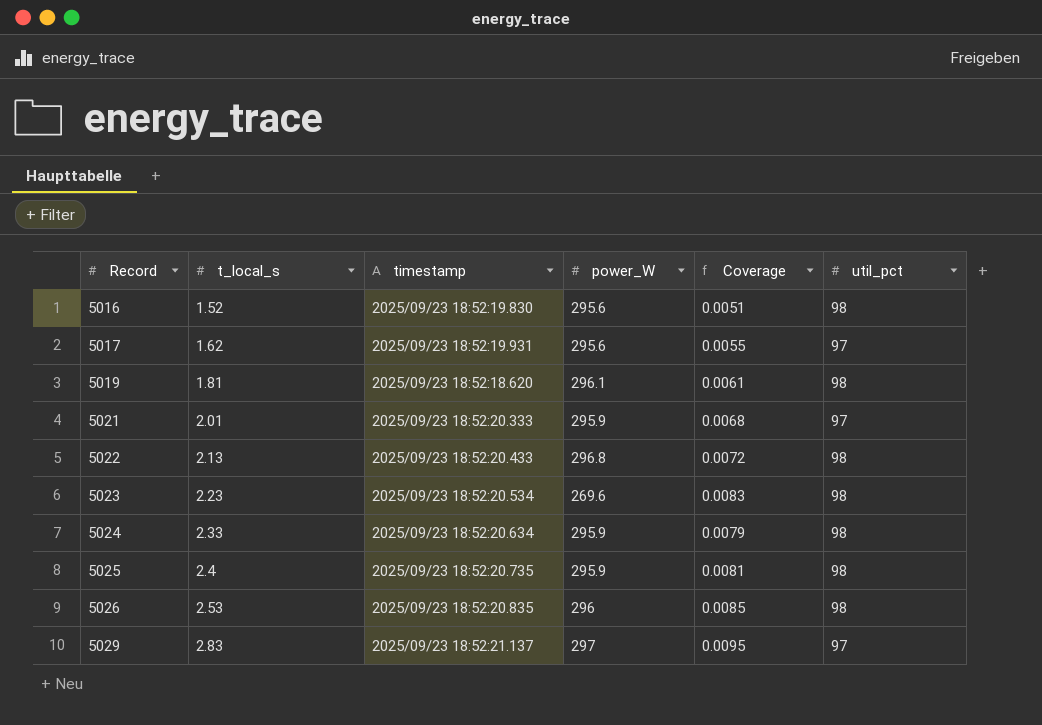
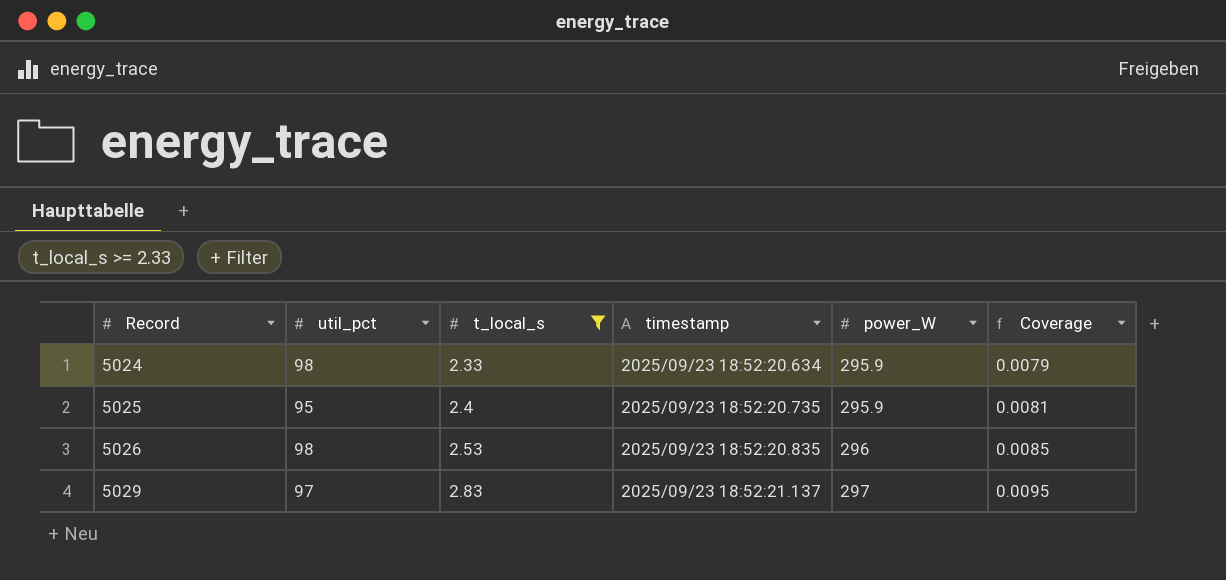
filter: none -> t_local_s >= 2.33
column util_pct | position: 6 -> 2
5025 | util_pct: 98 -> 95

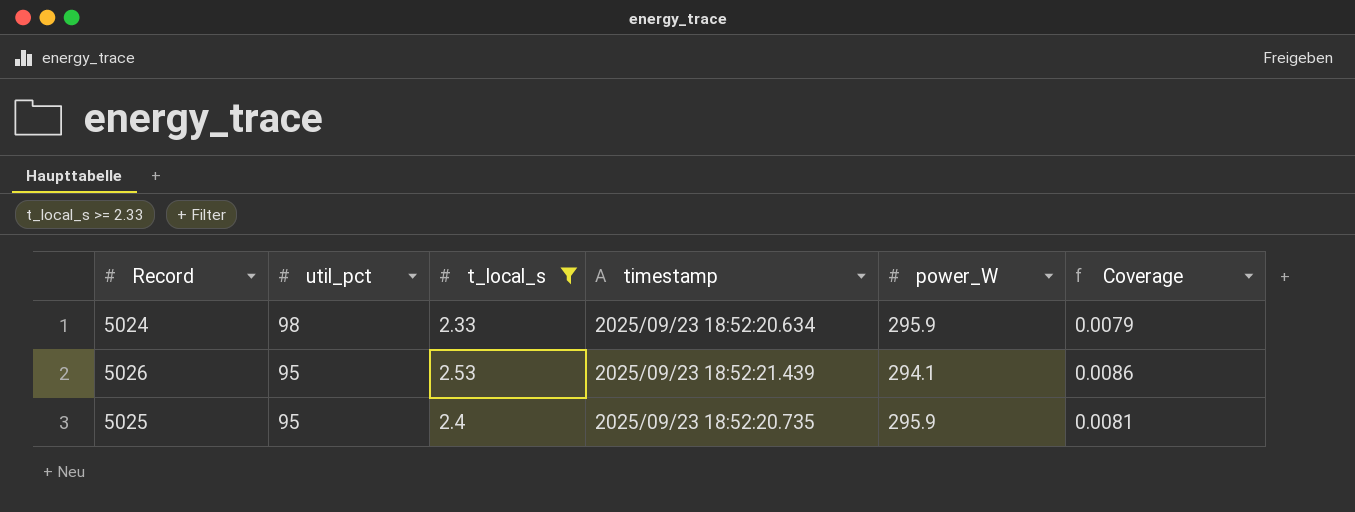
row order: Record ascending -> util_pct descending
row 5029: 97 | 2.83 | 2025/09/23 18:52:21.137 | 297 | 0.0095 -> none
5026 | util_pct: 98 -> 95
5026 | timestamp: 2025/09/23 18:52:20.835 -> 2025/09/23 18:52:21.439
5026 | power_W: 296 -> 294.1
5026 | Coverage: 0.0085 -> 0.0086

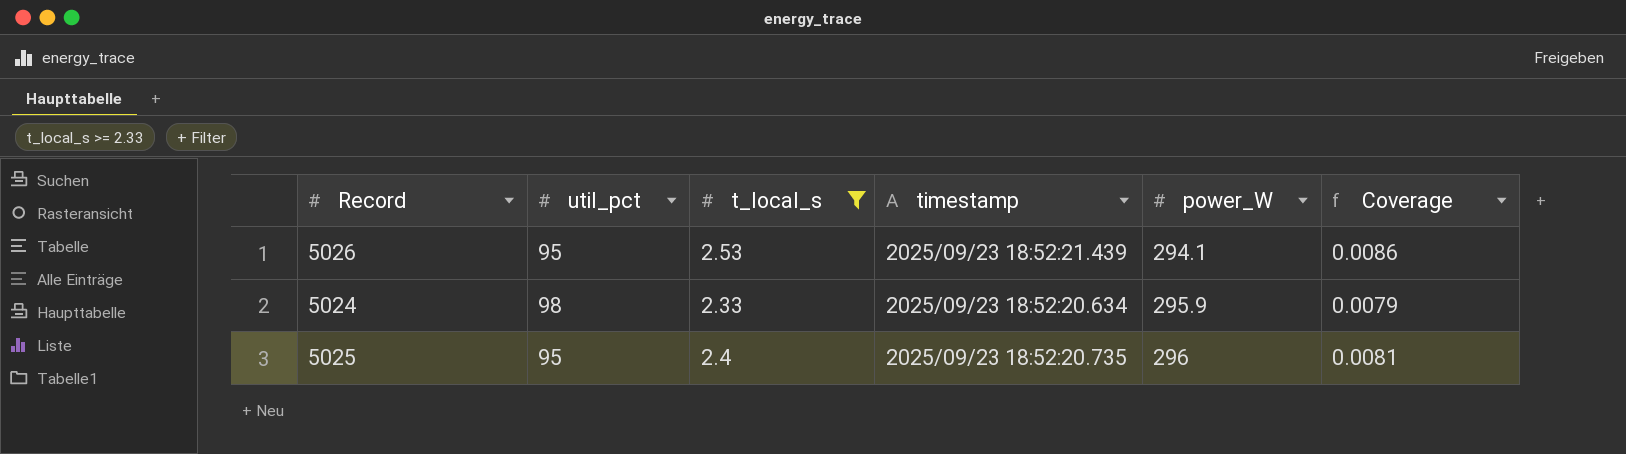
row order: util_pct descending -> power_W ascending
5025 | power_W: 295.9 -> 296

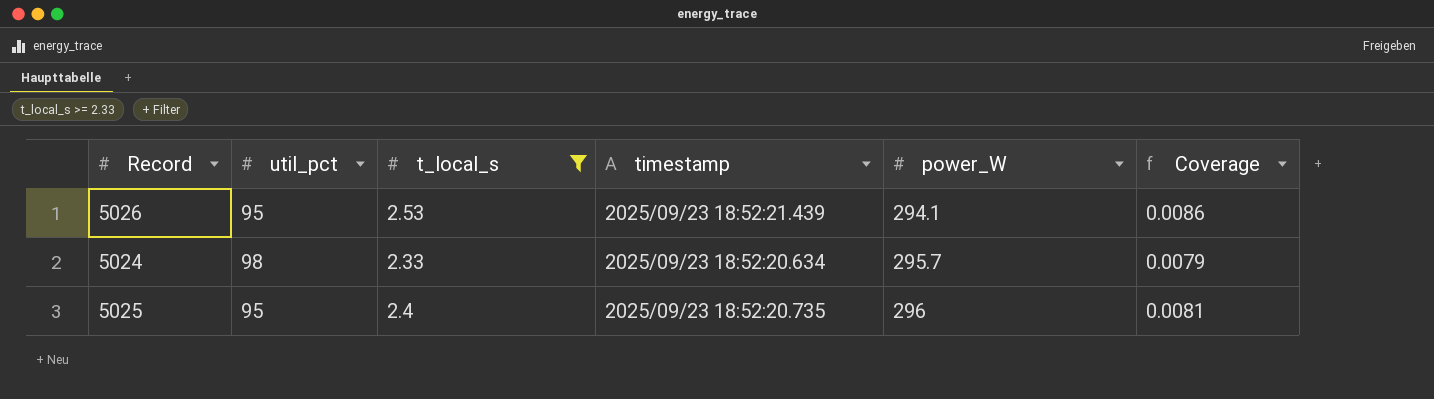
5024 | power_W: 295.9 -> 295.7

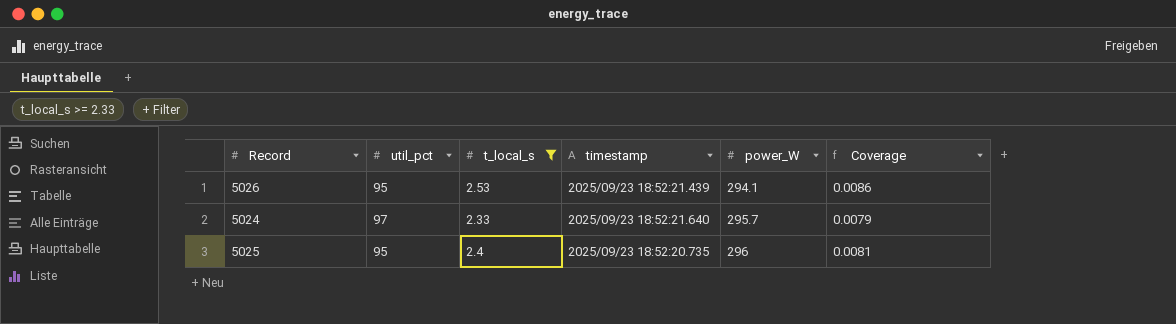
5024 | util_pct: 98 -> 97
5024 | timestamp: 2025/09/23 18:52:20.634 -> 2025/09/23 18:52:21.640

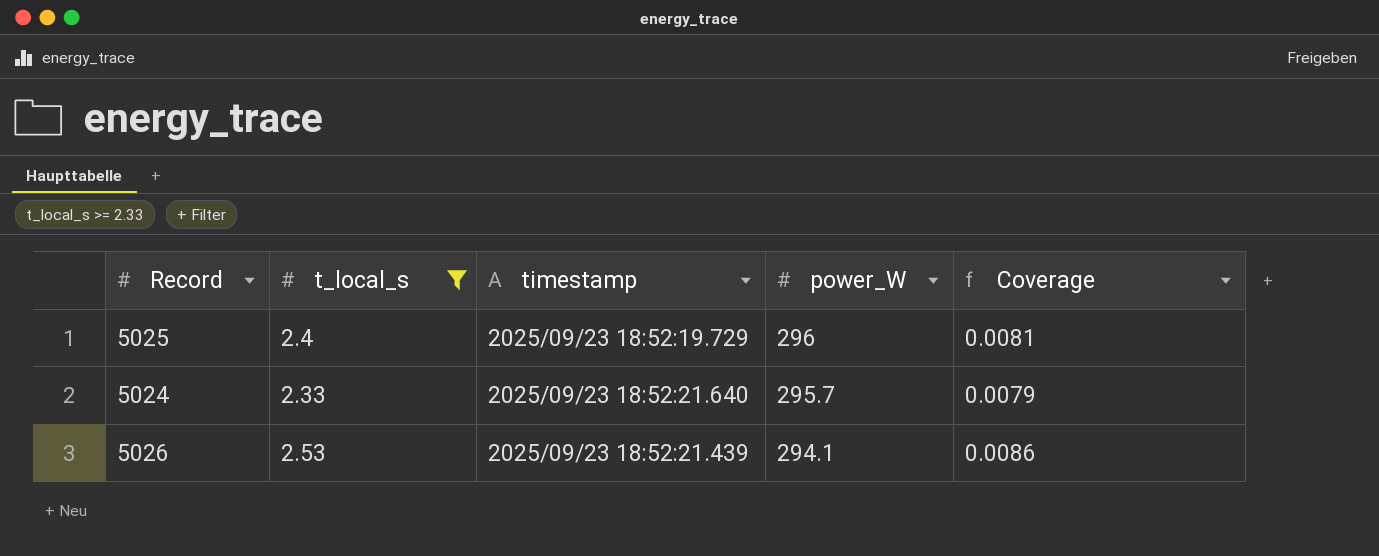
row order: power_W ascending -> power_W descending
column util_pct | position: 2 -> none
5025 | timestamp: 2025/09/23 18:52:20.735 -> 2025/09/23 18:52:19.729

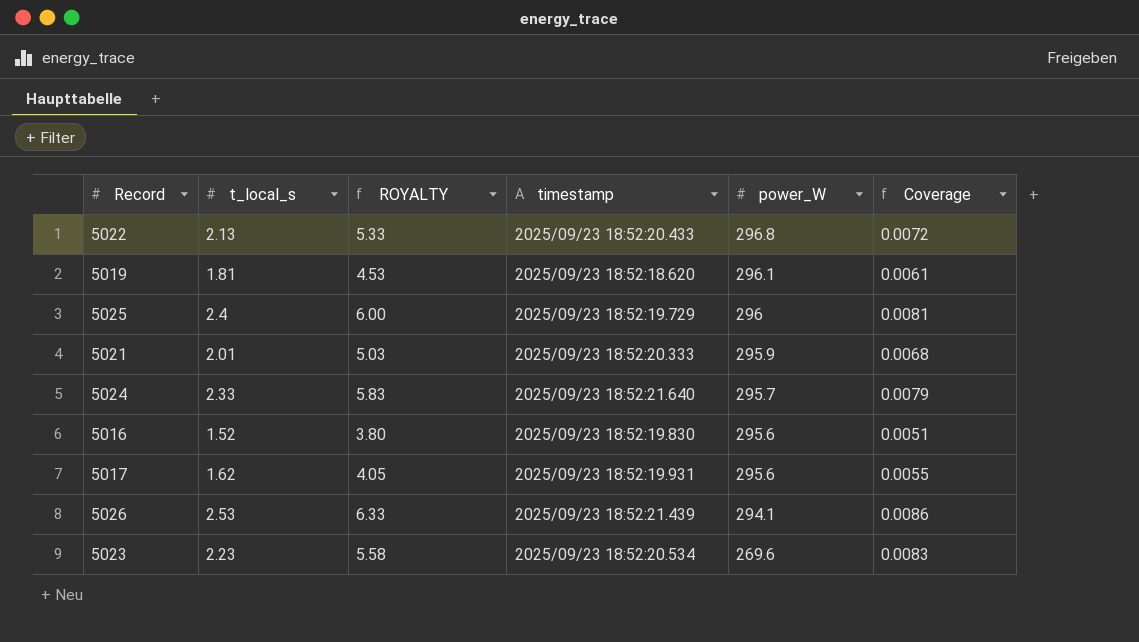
filter: t_local_s >= 2.33 -> none
column ROYALTY | formula: none -> [t_local_s] * 2.5

